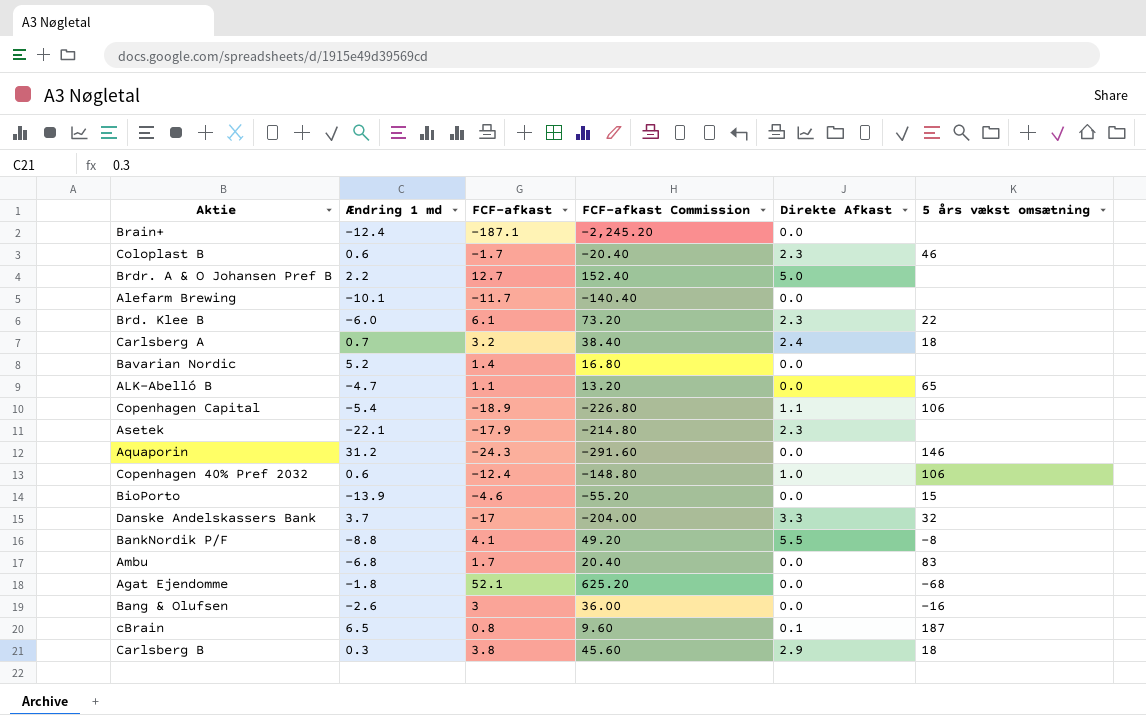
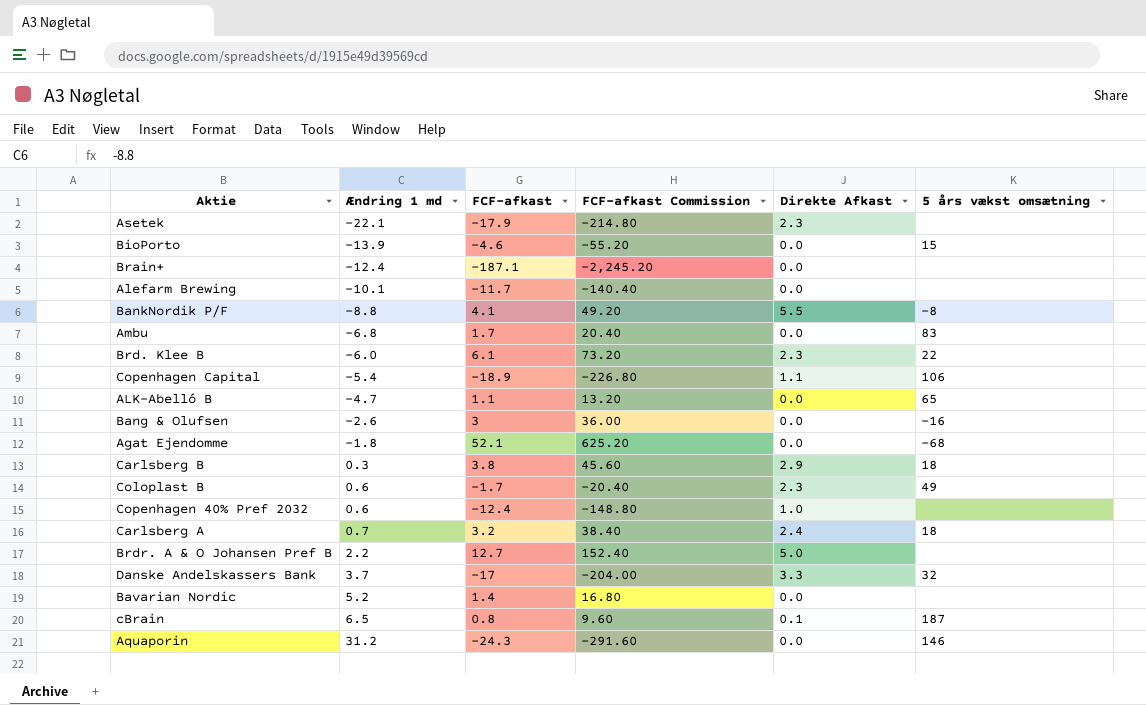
row order: none -> Ændring 1 md ascending
Coloplast B | 5 års vækst omsætning: 46 -> 49
Copenhagen 40% Pref 2032 | 5 års vækst omsætning: 106 -> none

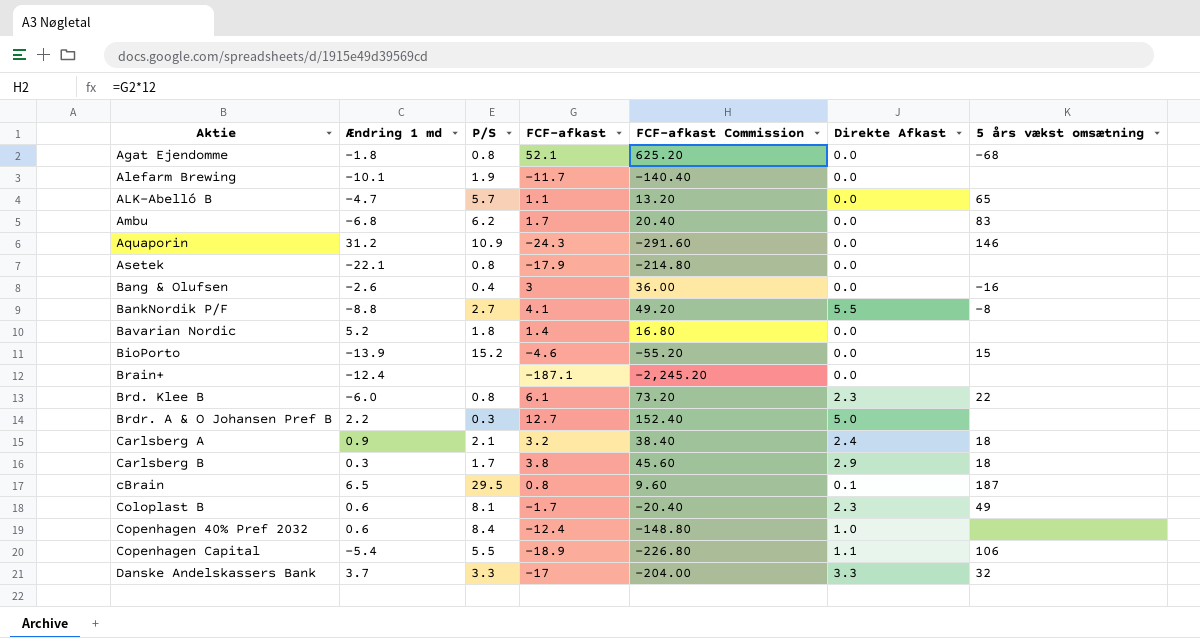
row order: Ændring 1 md ascending -> Aktie ascending
column P/S | position: none -> 3
Asetek | Direkte Afkast: 2.3 -> 0.0
Carlsberg A | Ændring 1 md: 0.7 -> 0.9

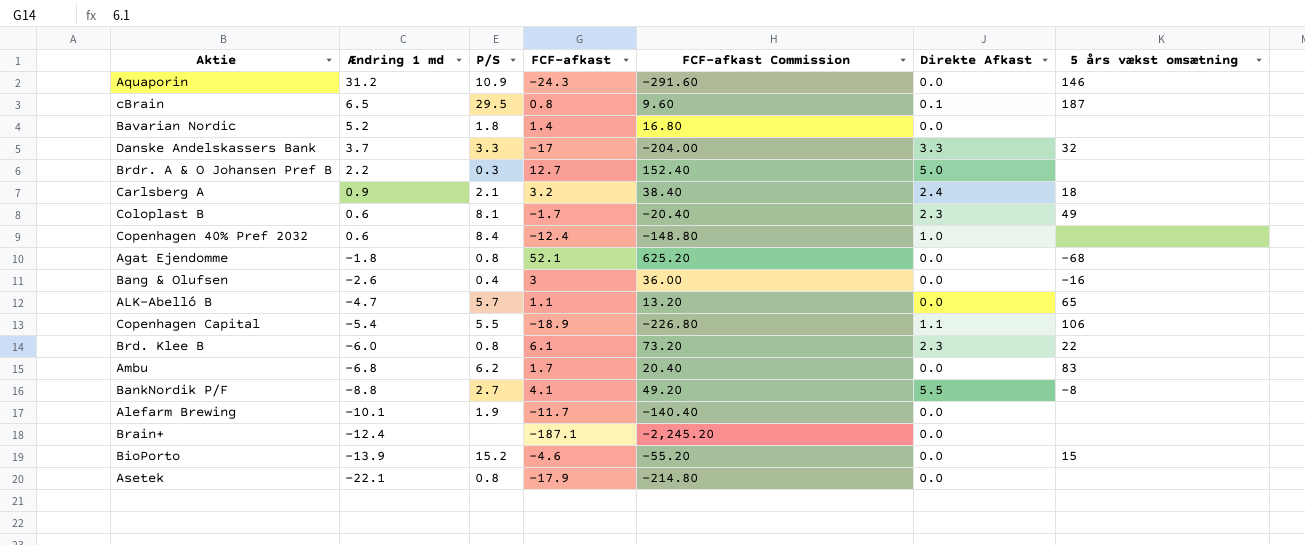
row order: Aktie ascending -> Ændring 1 md descending
row Carlsberg B: 0.3 | 1.7 | 3.8 | 45.60 | 2.9 | 18 -> none

